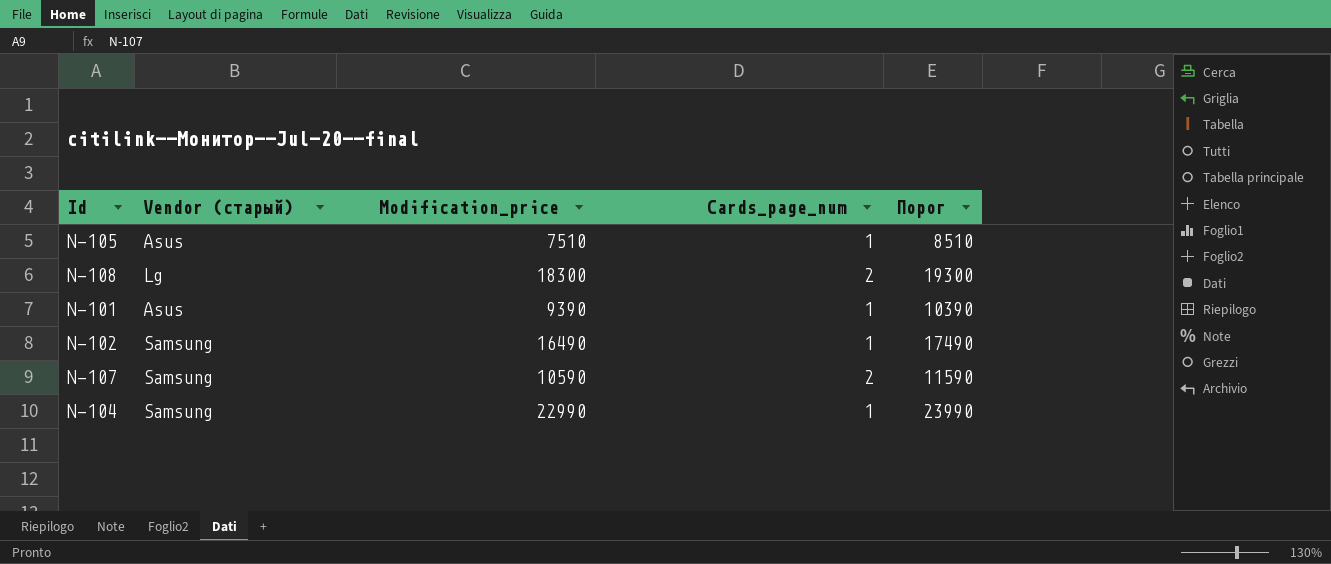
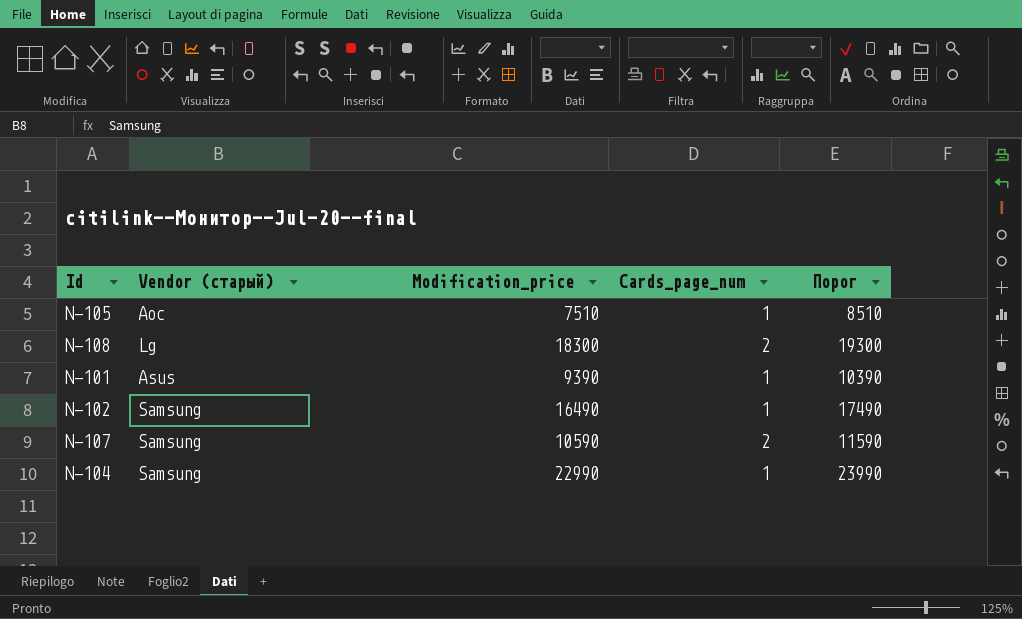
N-105 | Vendor (старый): Asus -> Aoc

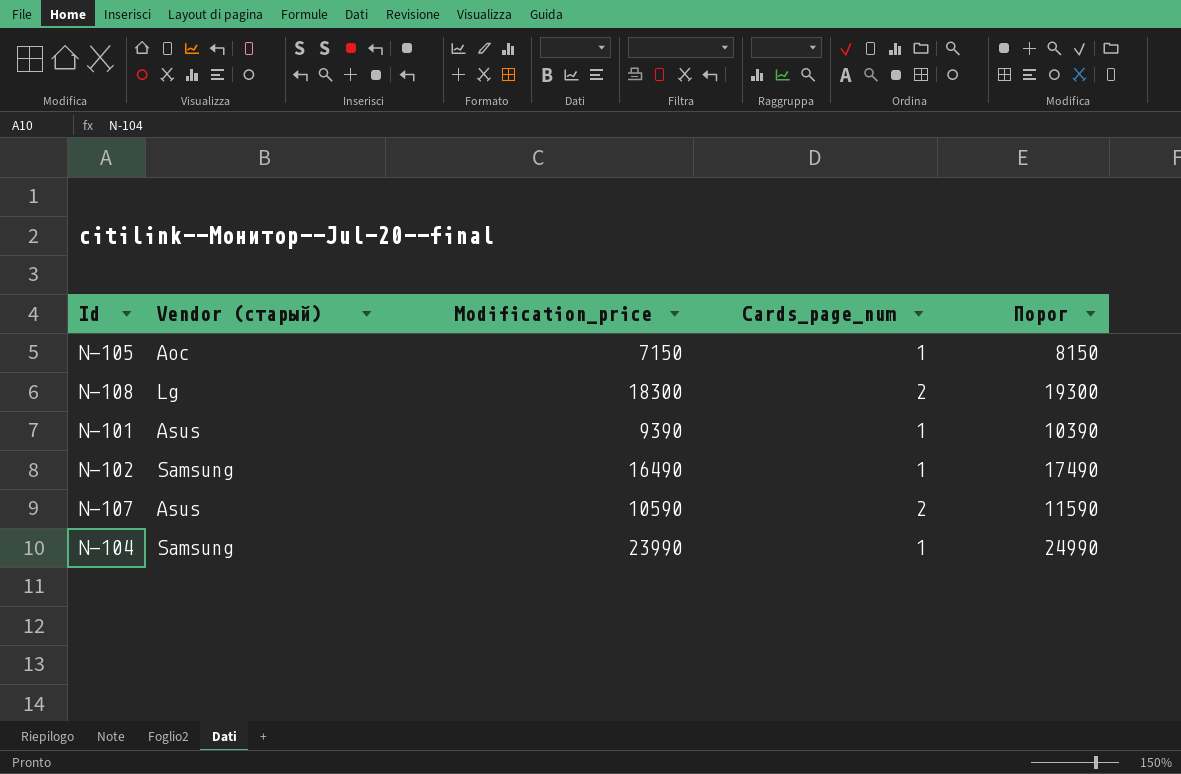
N-105 | Modification_price: 7510 -> 7150
N-105 | Порог: 8510 -> 8150
N-107 | Vendor (старый): Samsung -> Asus
N-104 | Modification_price: 22990 -> 23990
N-104 | Порог: 23990 -> 24990

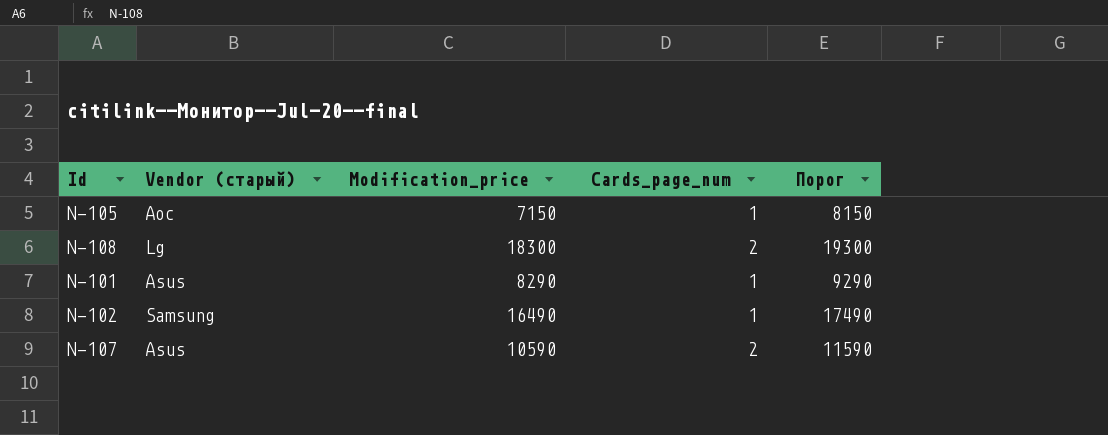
row N-104: Samsung | 23990 | 1 | 24990 -> none
N-101 | Modification_price: 9390 -> 8290
N-101 | Порог: 10390 -> 9290

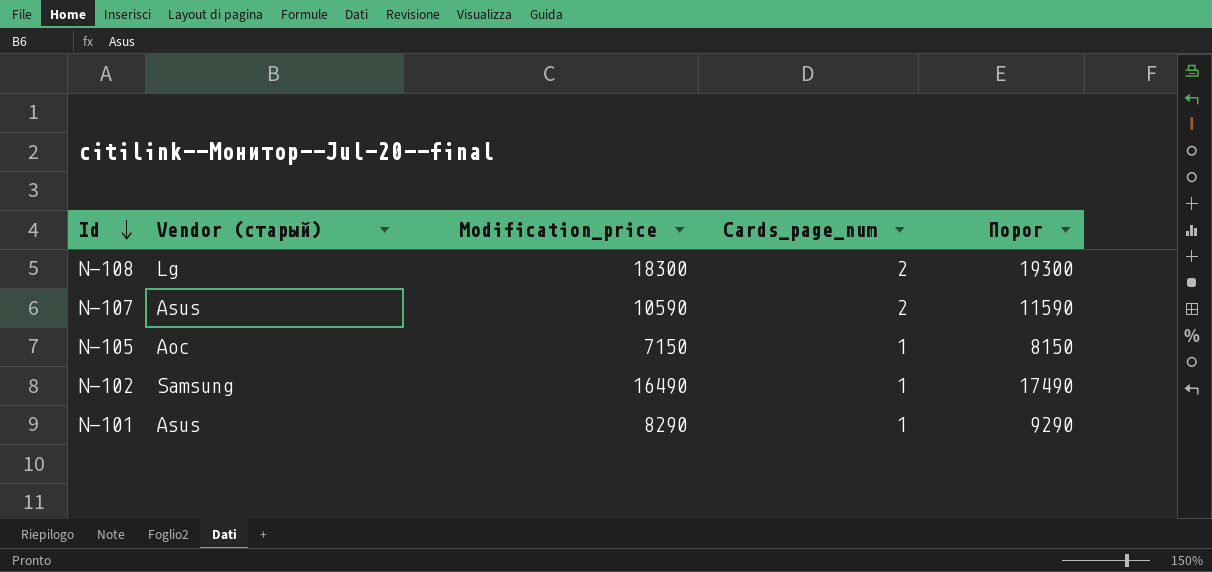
row order: none -> Id descending

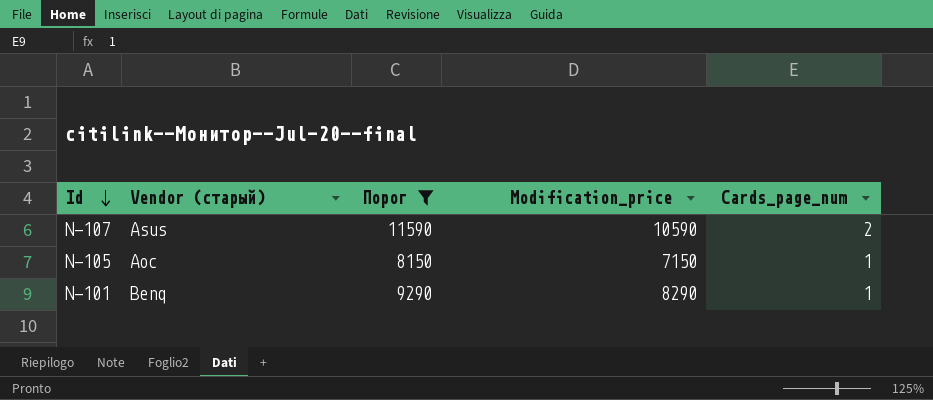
filter: none -> Порог <= 11590
column Порог | position: 5 -> 3
N-101 | Vendor (старый): Asus -> Benq

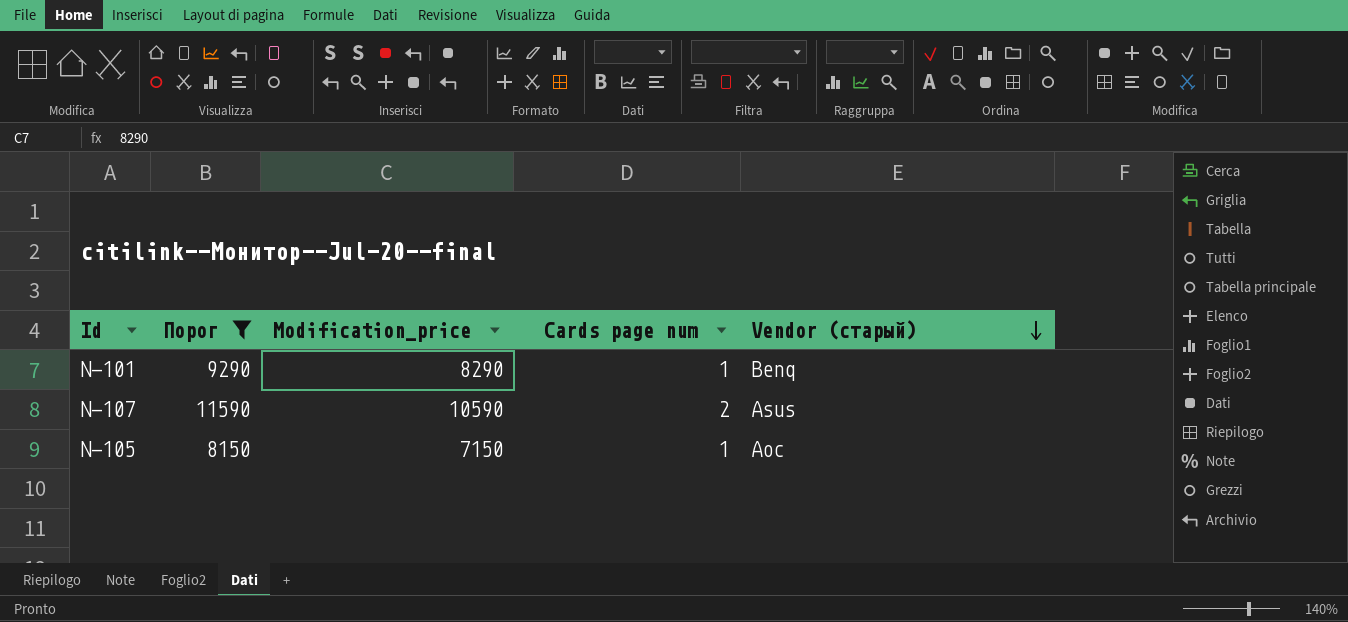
row order: Id descending -> Vendor (старый) descending
column name: Cards_page_num -> Cards page num
column Vendor (старый) | position: 2 -> 5

